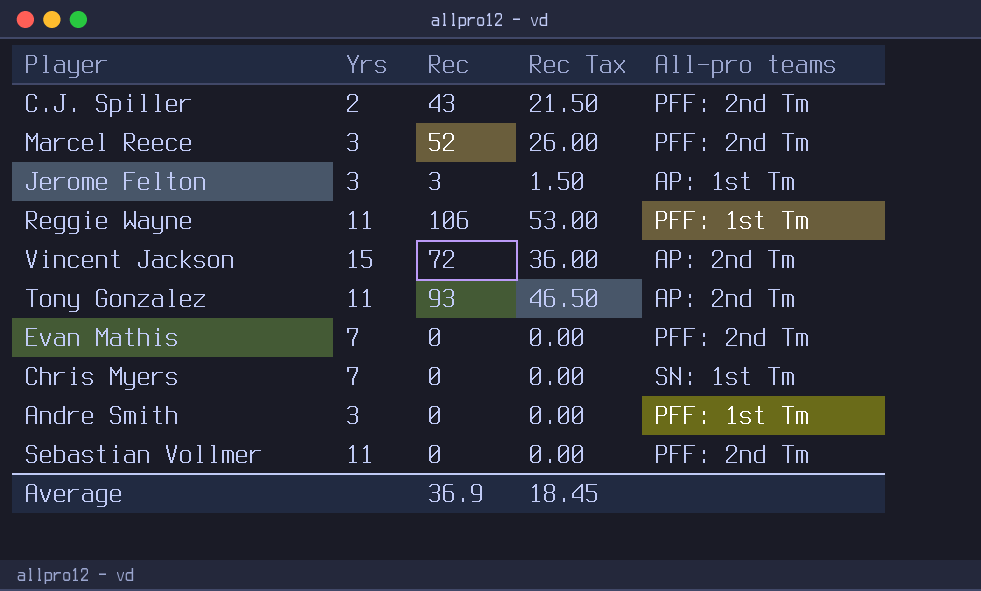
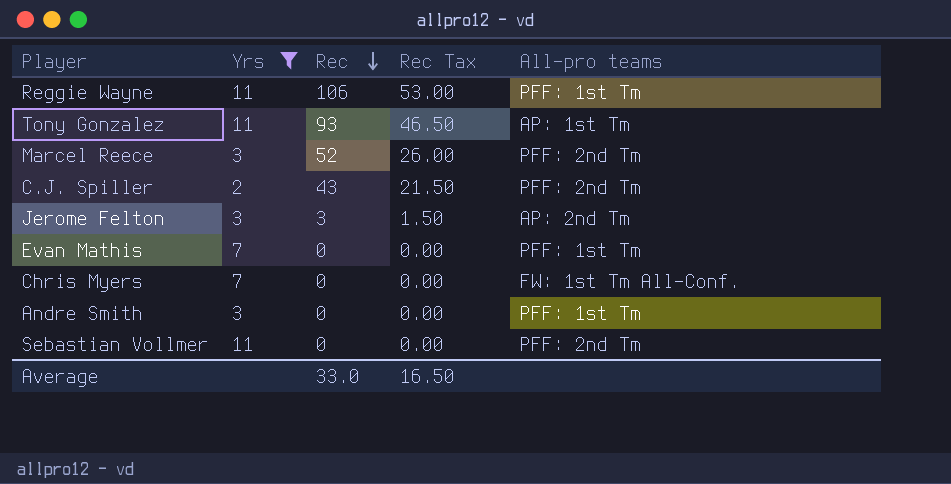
filter: none -> Yrs != 15
row order: none -> Rec descending
Tony Gonzalez | All-pro teams: AP: 2nd Tm -> AP: 1st Tm
Jerome Felton | All-pro teams: AP: 1st Tm -> AP: 2nd Tm
Evan Mathis | All-pro teams: PFF: 2nd Tm -> PFF: 1st Tm
Chris Myers | All-pro teams: SN: 1st Tm -> FW: 1st Tm All-Conf.
Average | Rec: 36.9 -> 33.0
Average | Rec Tax: 18.45 -> 16.50

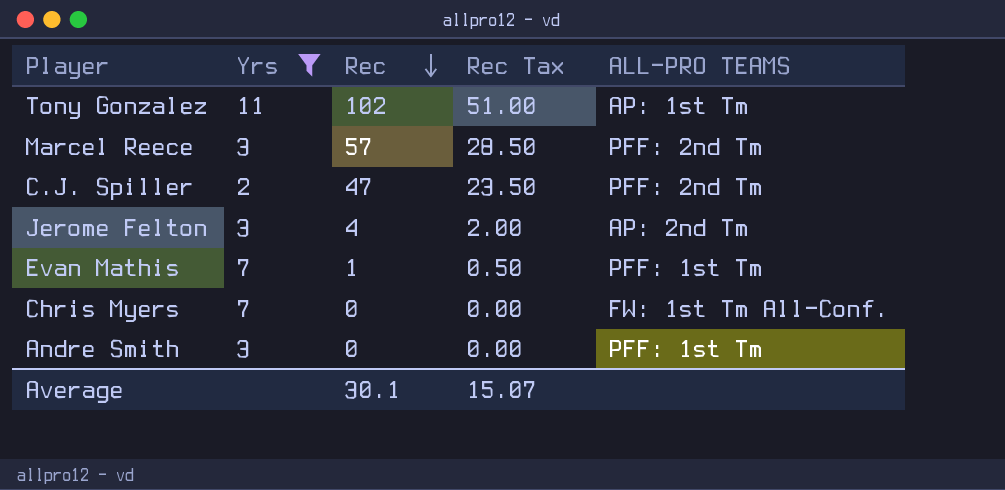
column name: All-pro teams -> ALL-PRO TEAMS
row Reggie Wayne: 11 | 106 | 53.00 | PFF: 1st Tm -> none
row Sebastian Vollmer: 11 | 0 | 0.00 | PFF: 2nd Tm -> none
Tony Gonzalez | Rec: 93 -> 102
Tony Gonzalez | Rec Tax: 46.50 -> 51.00
Marcel Reece | Rec: 52 -> 57
Marcel Reece | Rec Tax: 26.00 -> 28.50
C.J. Spiller | Rec: 43 -> 47
C.J. Spiller | Rec Tax: 21.50 -> 23.50
Jerome Felton | Rec: 3 -> 4
Jerome Felton | Rec Tax: 1.50 -> 2.00
Evan Mathis | Rec: 0 -> 1
Evan Mathis | Rec Tax: 0.00 -> 0.50
Average | Rec: 33.0 -> 30.1
Average | Rec Tax: 16.50 -> 15.07

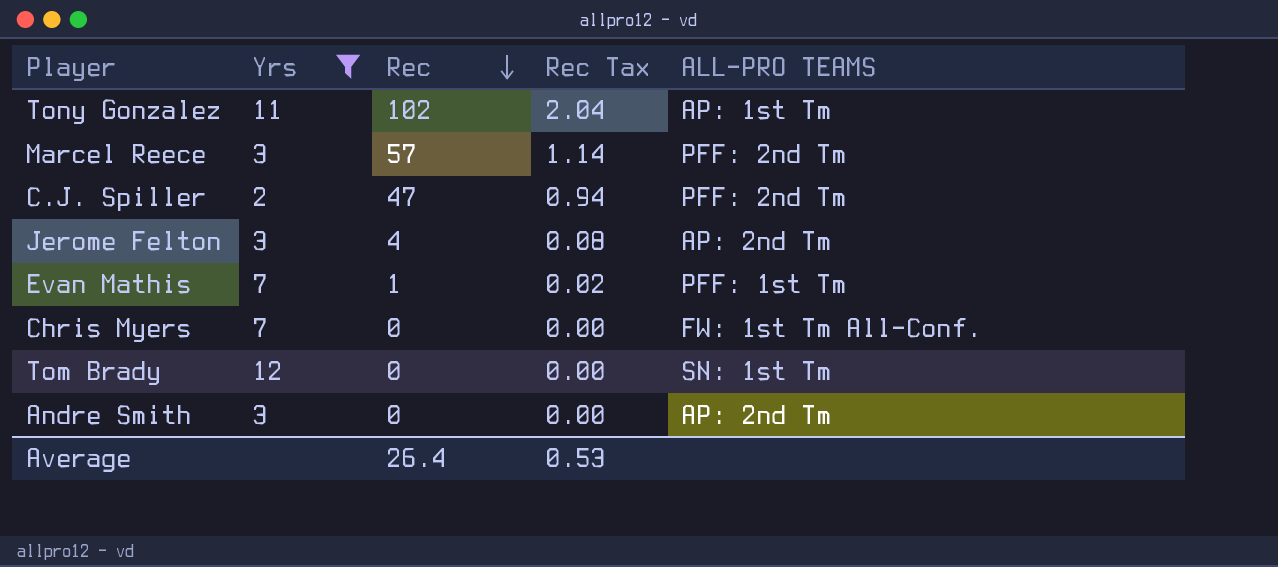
column Rec Tax | formula: [Rec] * 0.5 -> [Rec] * 0.02
row Tom Brady: none -> 12 | 0 | 0.00 | SN: 1st Tm
Andre Smith | ALL-PRO TEAMS: PFF: 1st Tm -> AP: 2nd Tm
Average | Rec: 30.1 -> 26.4
Average | Rec Tax: 15.07 -> 0.53

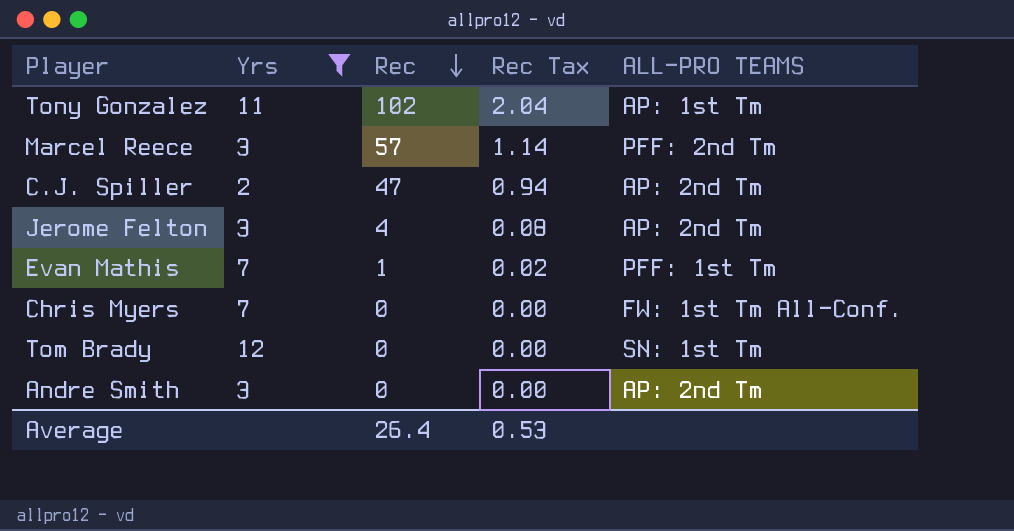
C.J. Spiller | ALL-PRO TEAMS: PFF: 2nd Tm -> AP: 2nd Tm

